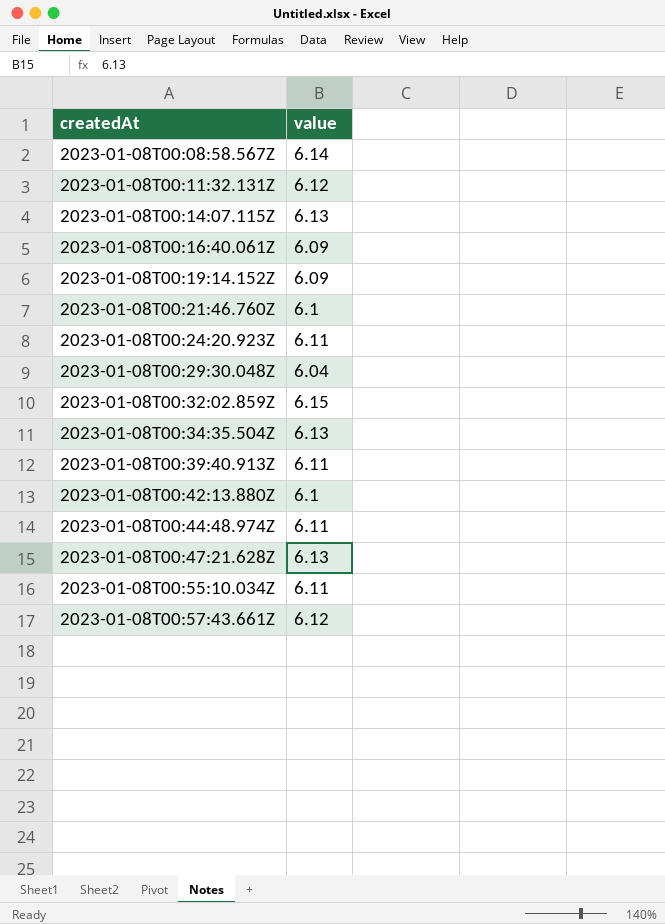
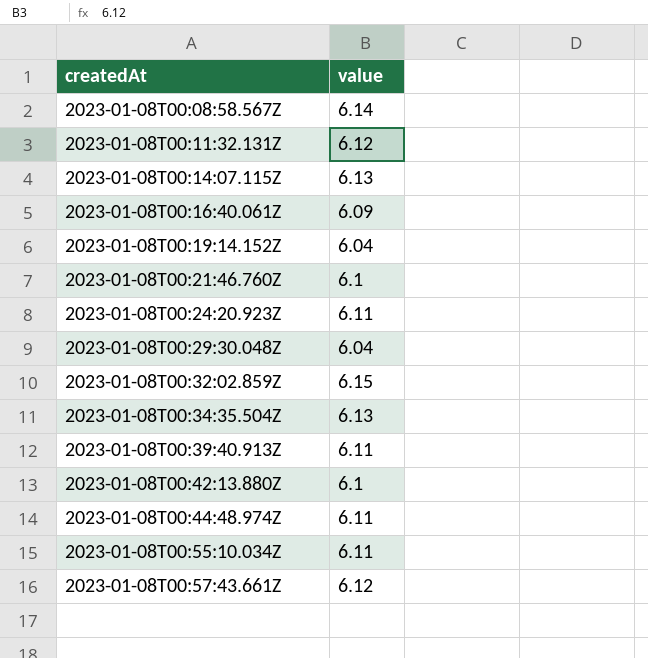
row 2023-01-08T00:47:21.628Z: 6.13 -> none
2023-01-08T00:19:14.152Z | value: 6.09 -> 6.04

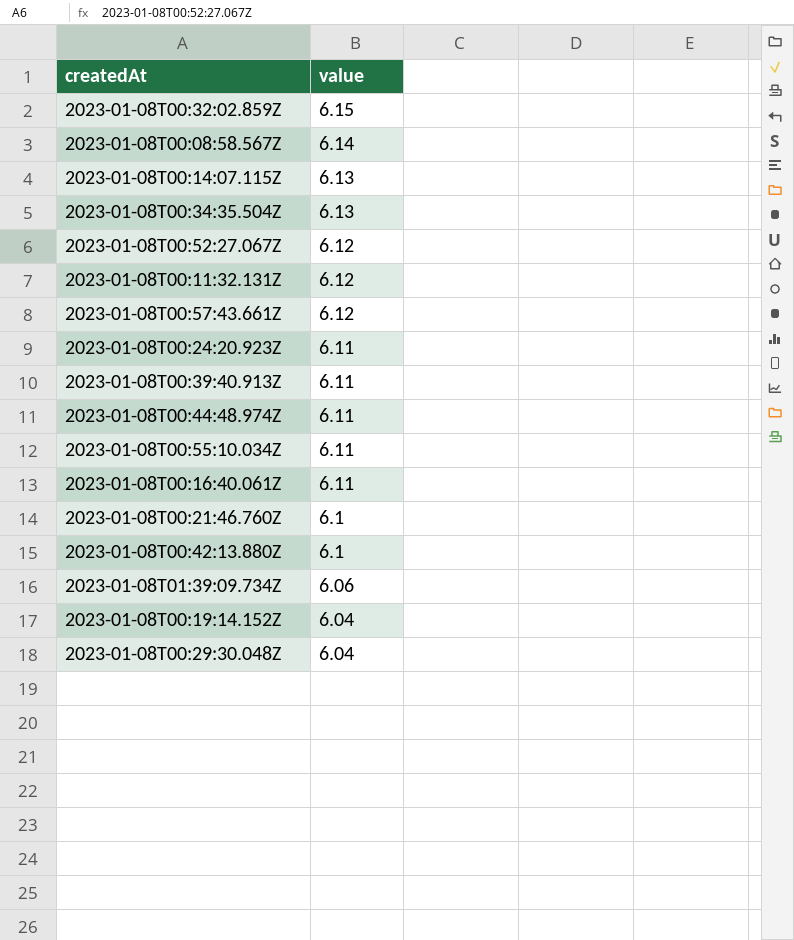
row order: createdAt ascending -> value descending
row 2023-01-08T00:52:27.067Z: none -> 6.12
2023-01-08T00:16:40.061Z | value: 6.09 -> 6.11
row 2023-01-08T01:39:09.734Z: none -> 6.06

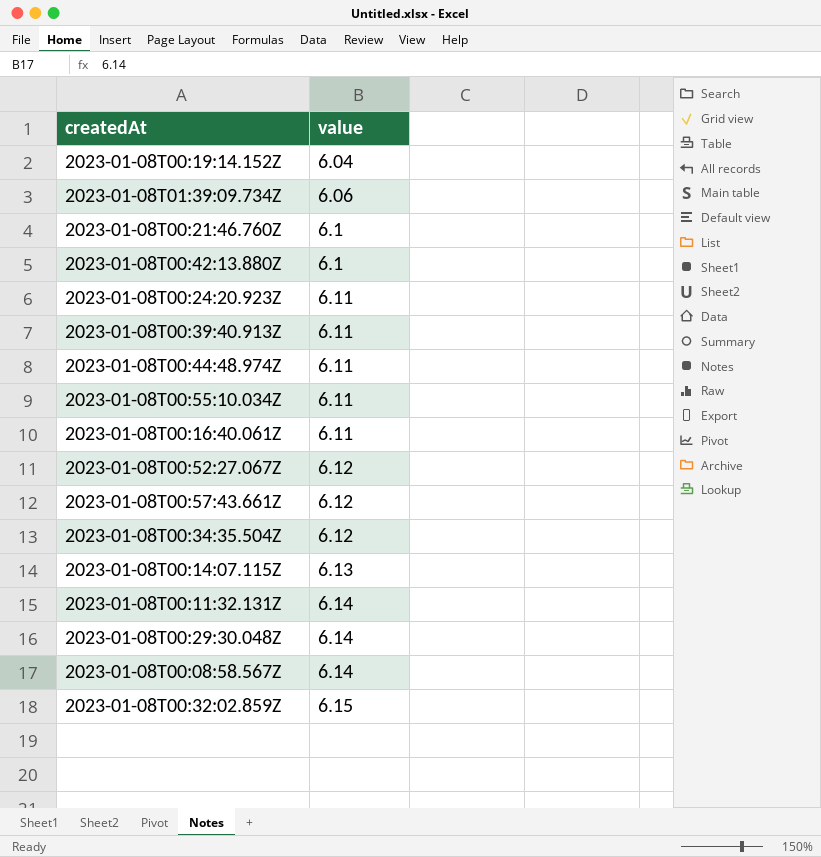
row order: value descending -> value ascending
2023-01-08T00:34:35.504Z | value: 6.13 -> 6.12
2023-01-08T00:11:32.131Z | value: 6.12 -> 6.14
2023-01-08T00:29:30.048Z | value: 6.04 -> 6.14

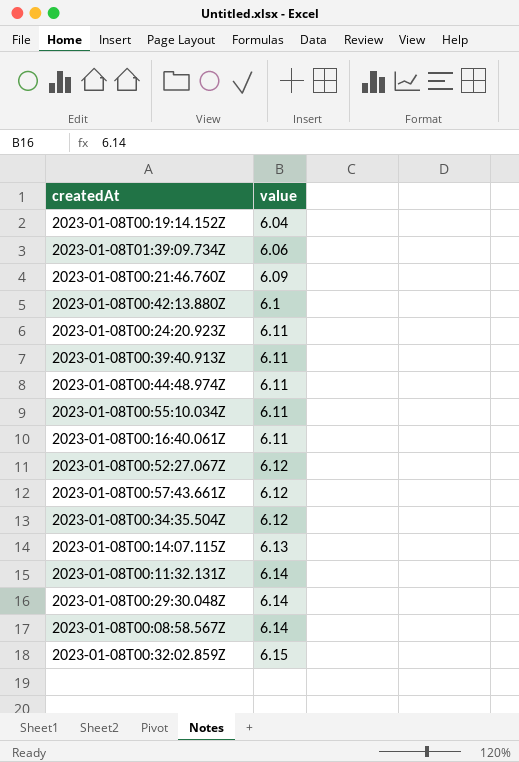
2023-01-08T00:21:46.760Z | value: 6.1 -> 6.09

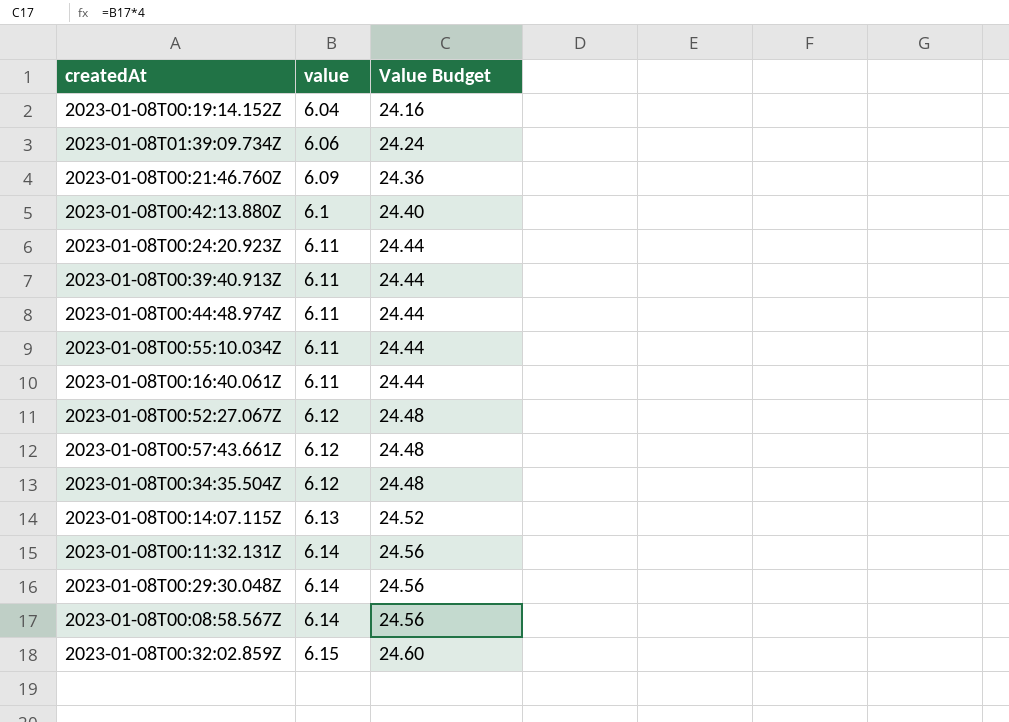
column Value Budget | formula: none -> [value] * 4

